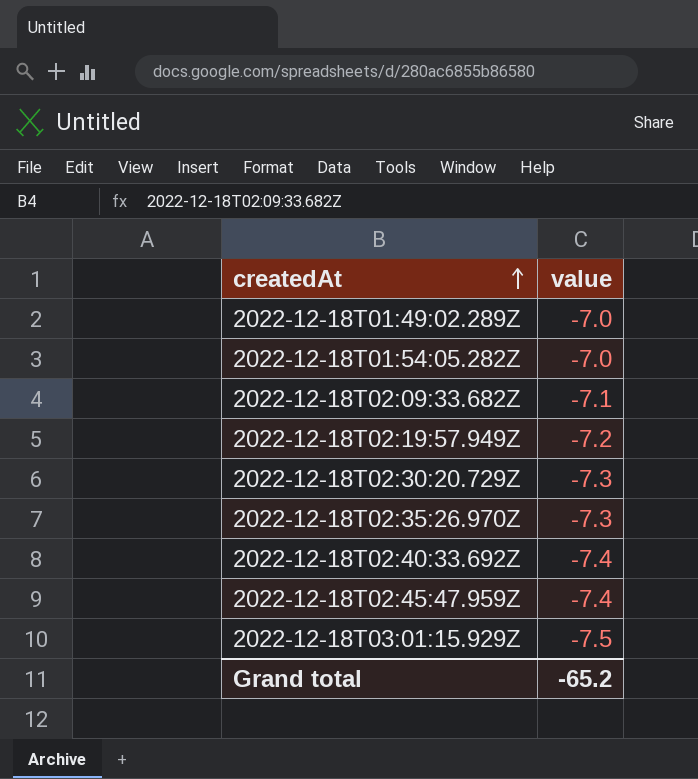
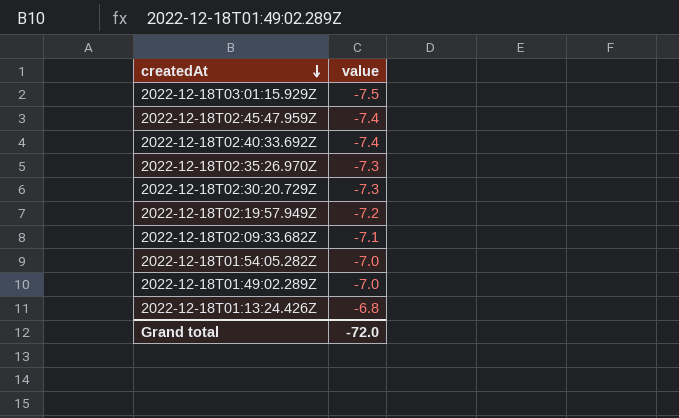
row order: createdAt ascending -> createdAt descending
row 2022-12-18T01:13:24.426Z: none -> -6.8
Grand total | value: -65.2 -> -72.0

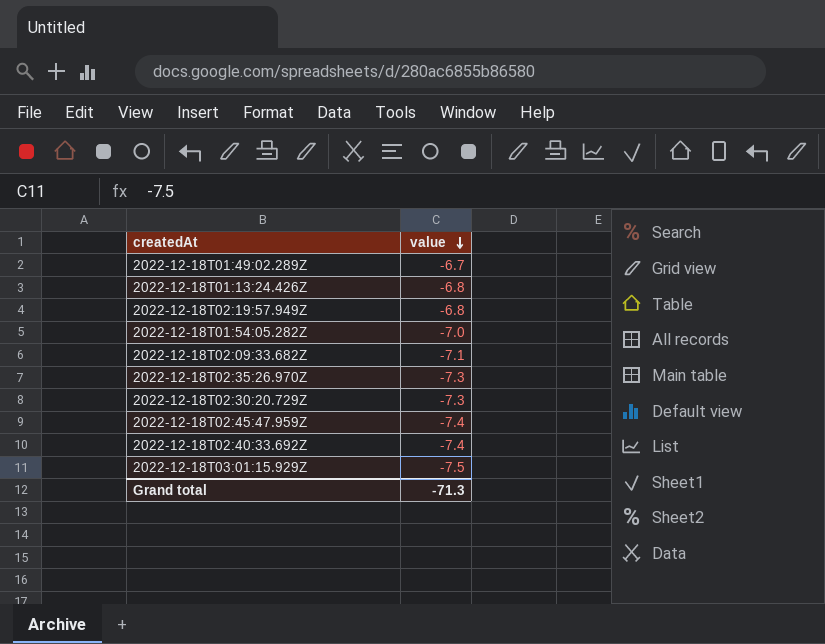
row order: createdAt descending -> value descending
2022-12-18T01:49:02.289Z | value: -7.0 -> -6.7
2022-12-18T02:19:57.949Z | value: -7.2 -> -6.8
Grand total | value: -72.0 -> -71.3

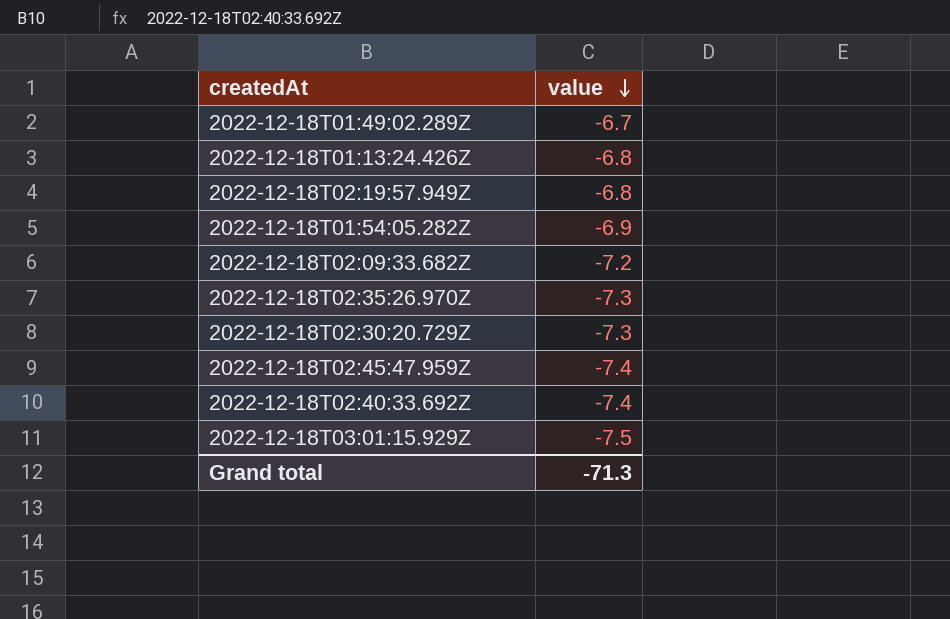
2022-12-18T01:54:05.282Z | value: -7.0 -> -6.9
2022-12-18T02:09:33.682Z | value: -7.1 -> -7.2

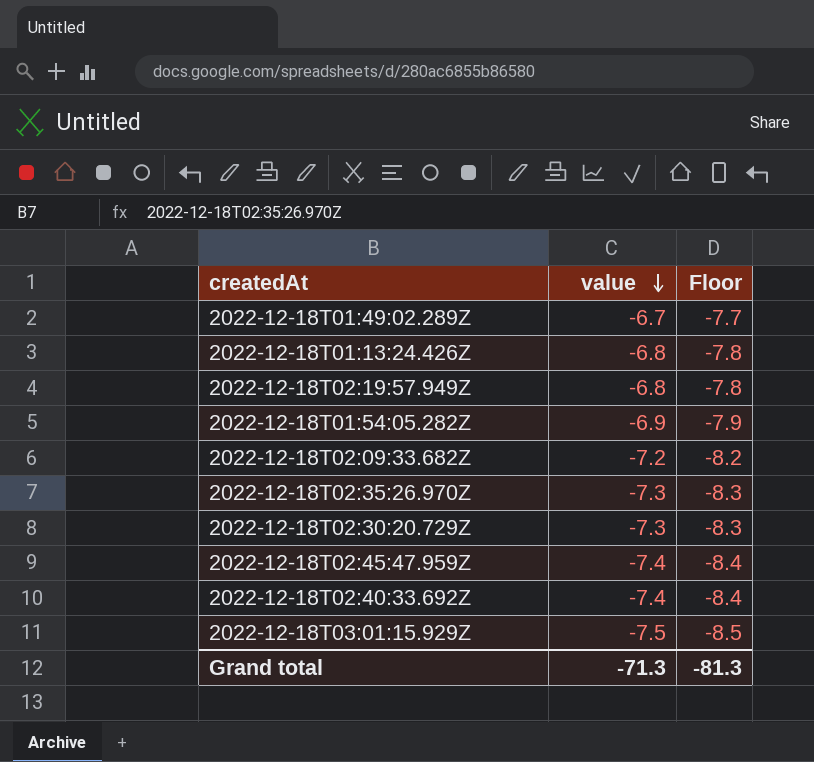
column Floor | formula: none -> [value] - 1

